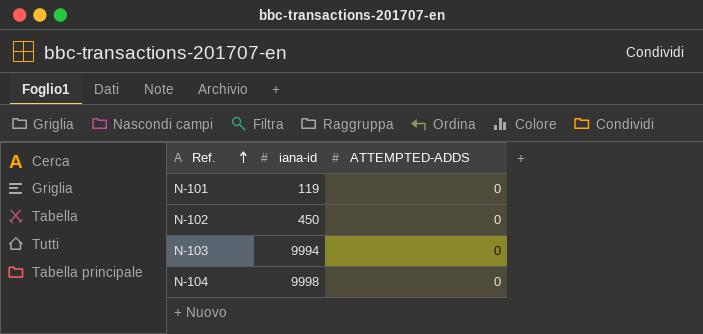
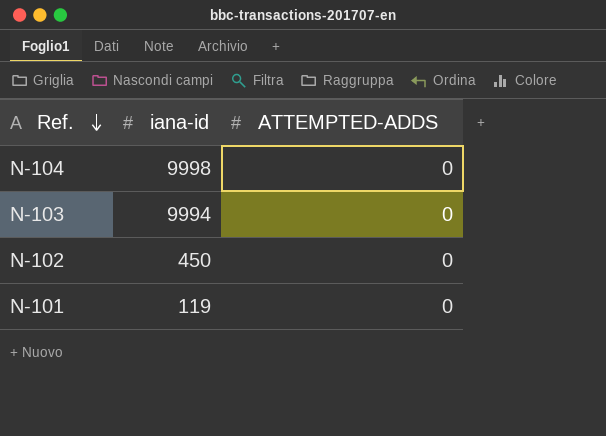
row order: Ref. ascending -> Ref. descending

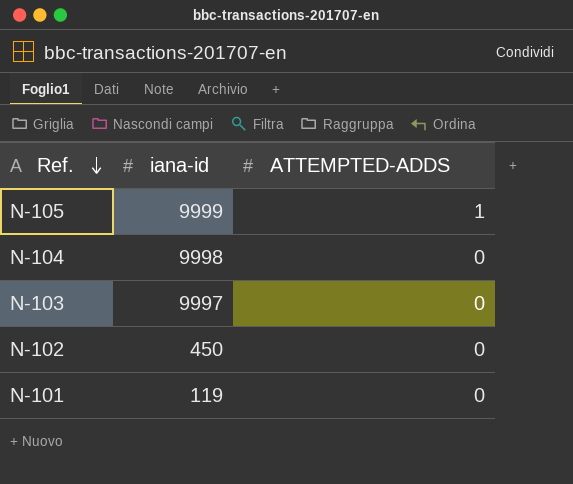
row N-105: none -> 9999 | 1
N-103 | iana-id: 9994 -> 9997

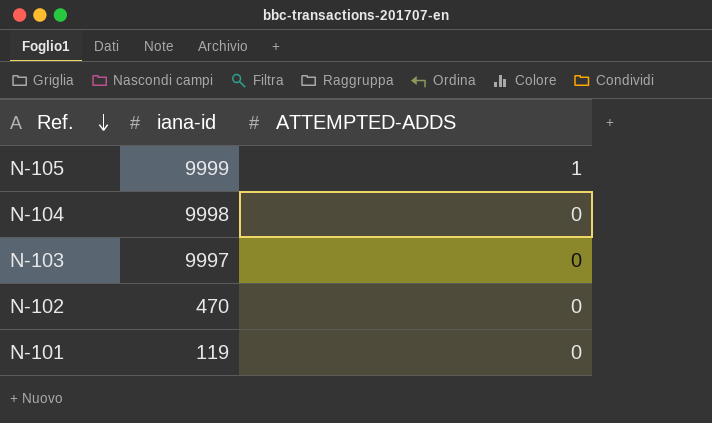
N-102 | iana-id: 450 -> 470

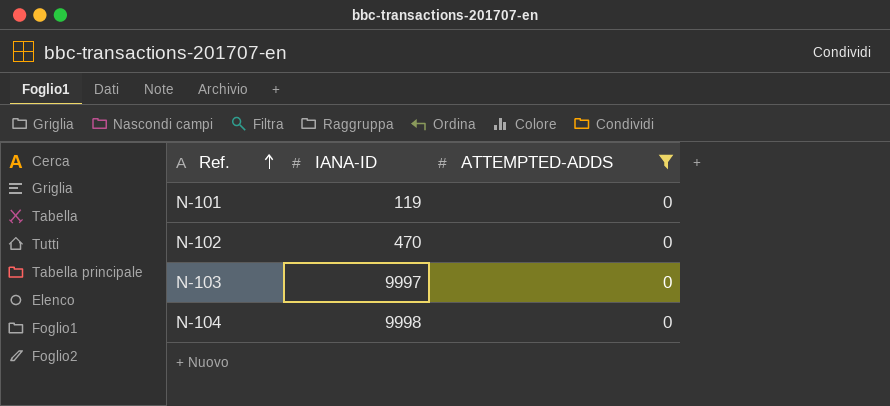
filter: none -> ATTEMPTED-ADDS = 0
row order: Ref. descending -> Ref. ascending
column name: iana-id -> IANA-ID

